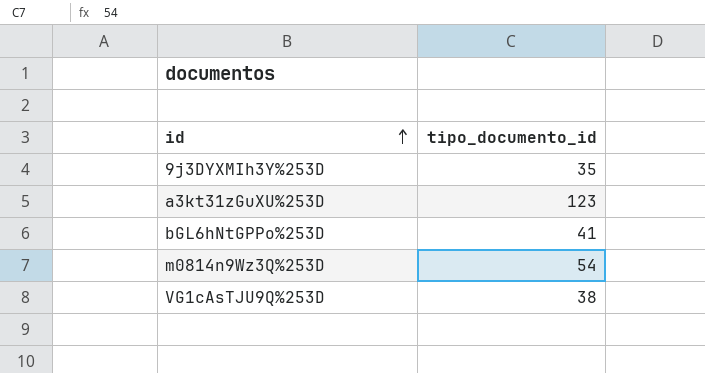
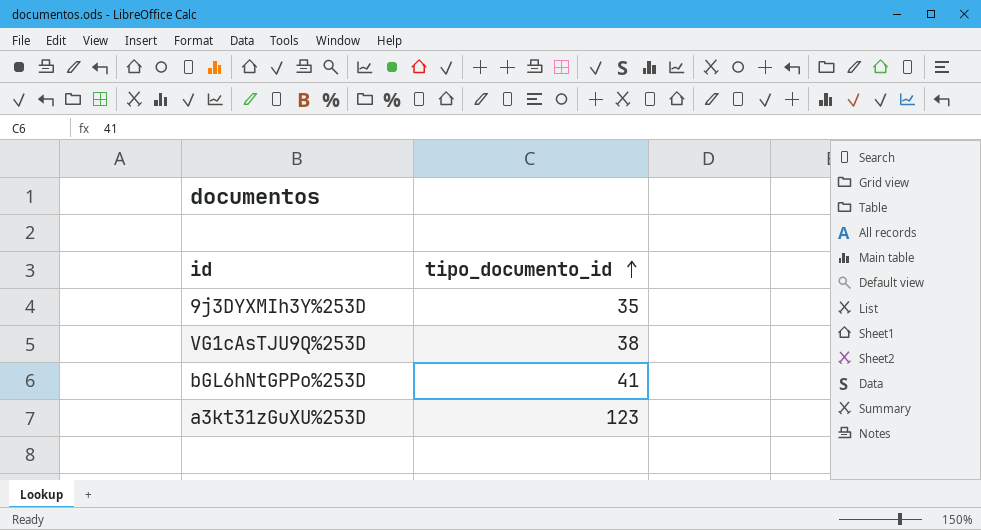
row order: id ascending -> tipo_documento_id ascending
row m0814n9Wz3Q%253D: 54 -> none

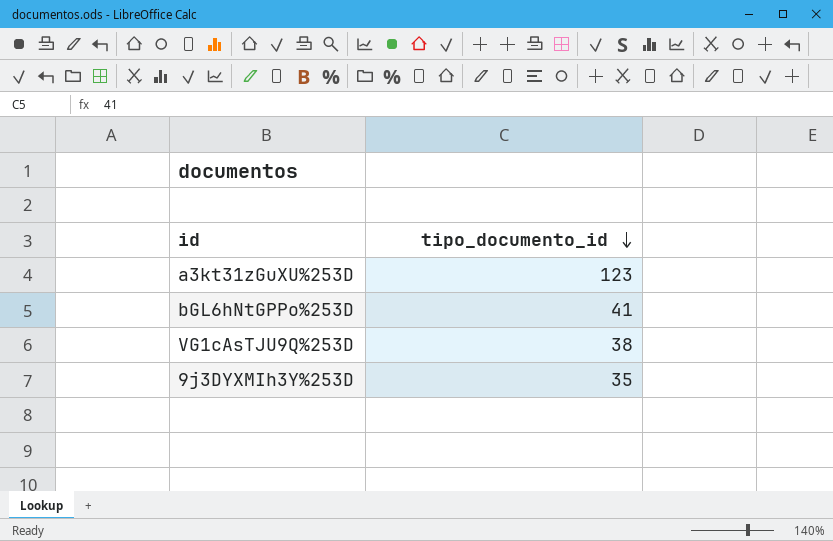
row order: tipo_documento_id ascending -> tipo_documento_id descending

